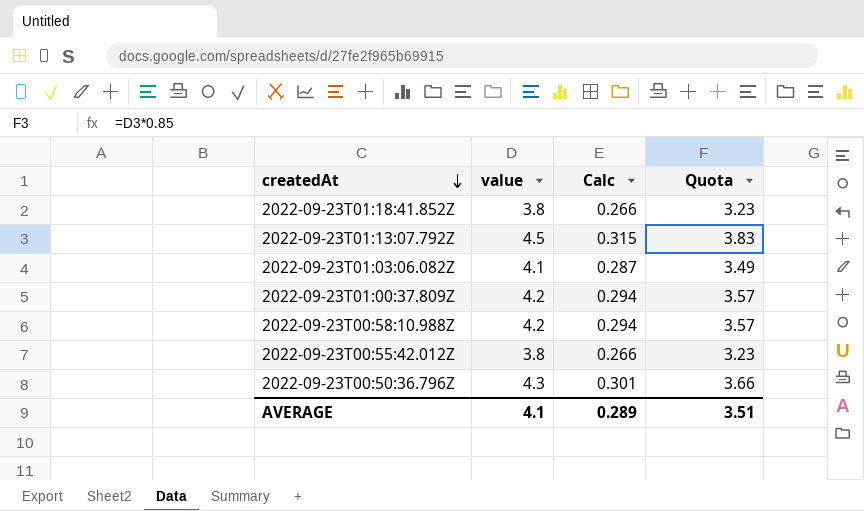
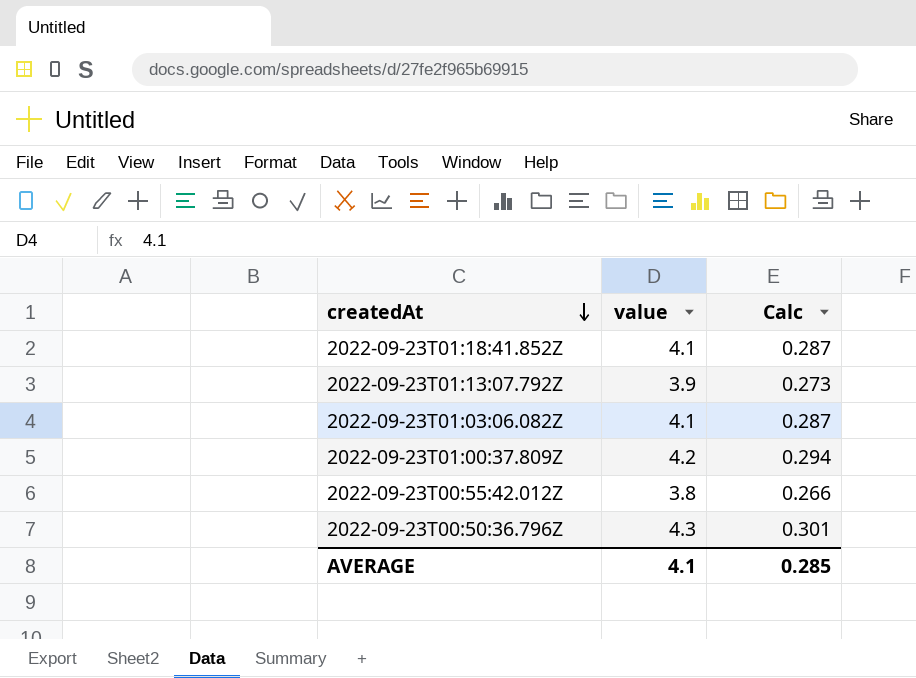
column Quota | formula: [value] * 0.85 -> none
row 2022-09-23T00:58:10.988Z: 4.2 | 0.294 | 3.57 -> none
2022-09-23T01:18:41.852Z | value: 3.8 -> 4.1
2022-09-23T01:18:41.852Z | Calc: 0.266 -> 0.287
2022-09-23T01:13:07.792Z | value: 4.5 -> 3.9
2022-09-23T01:13:07.792Z | Calc: 0.315 -> 0.273
AVERAGE | Calc: 0.289 -> 0.285

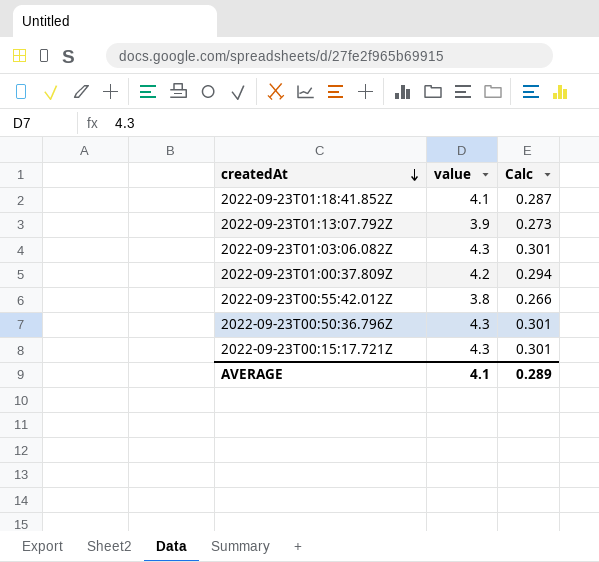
2022-09-23T01:03:06.082Z | value: 4.1 -> 4.3
2022-09-23T01:03:06.082Z | Calc: 0.287 -> 0.301
row 2022-09-23T00:15:17.721Z: none -> 4.3 | 0.301
AVERAGE | Calc: 0.285 -> 0.289

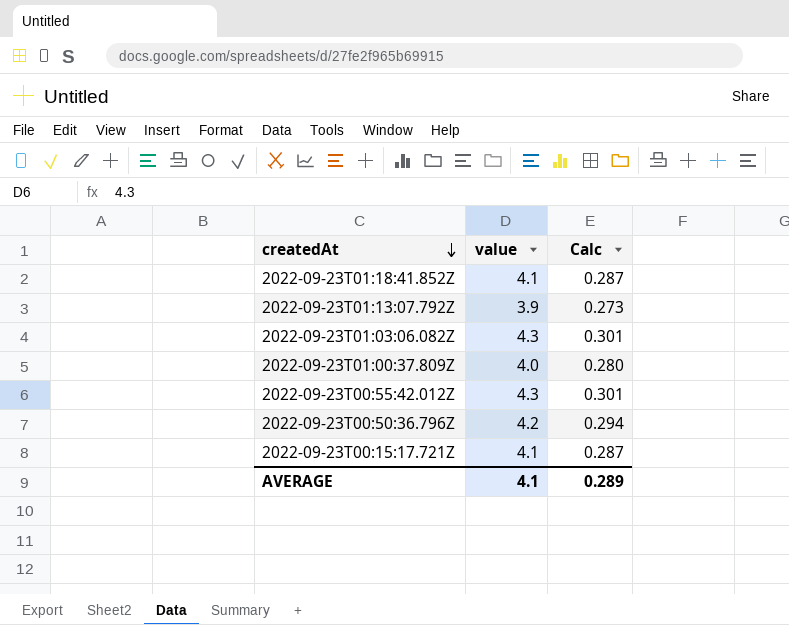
2022-09-23T01:00:37.809Z | value: 4.2 -> 4.0
2022-09-23T01:00:37.809Z | Calc: 0.294 -> 0.280
2022-09-23T00:55:42.012Z | value: 3.8 -> 4.3
2022-09-23T00:55:42.012Z | Calc: 0.266 -> 0.301
2022-09-23T00:50:36.796Z | value: 4.3 -> 4.2
2022-09-23T00:50:36.796Z | Calc: 0.301 -> 0.294
2022-09-23T00:15:17.721Z | value: 4.3 -> 4.1
2022-09-23T00:15:17.721Z | Calc: 0.301 -> 0.287

